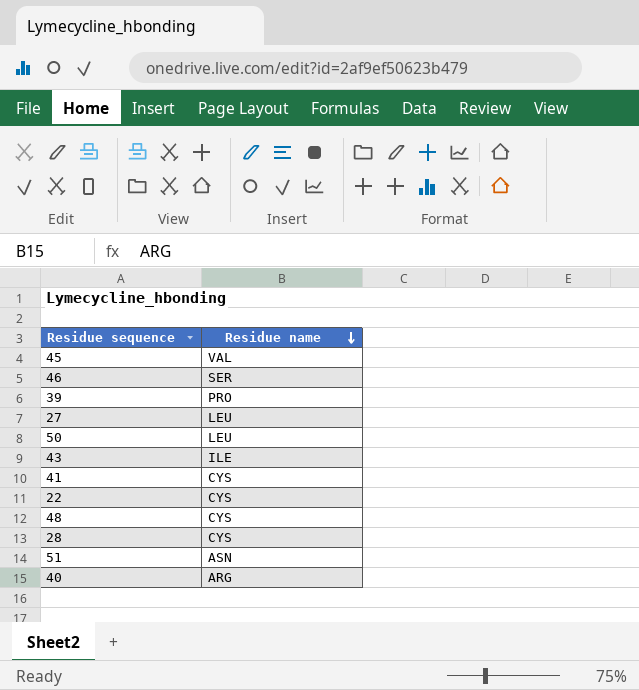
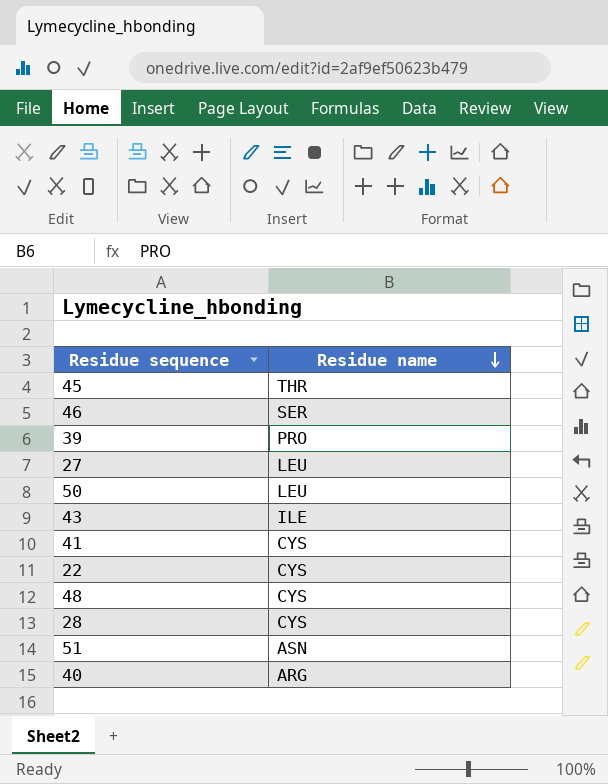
45 | Residue name: VAL -> THR

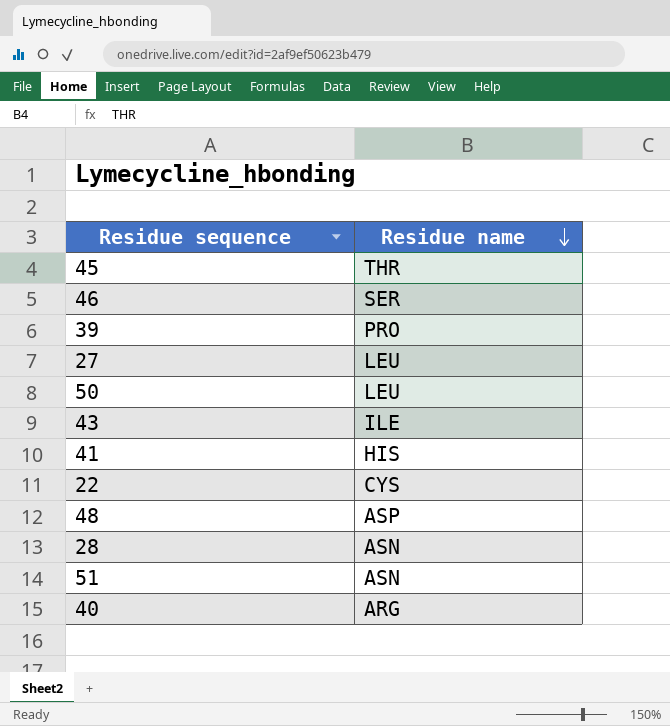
41 | Residue name: CYS -> HIS
48 | Residue name: CYS -> ASP
28 | Residue name: CYS -> ASN

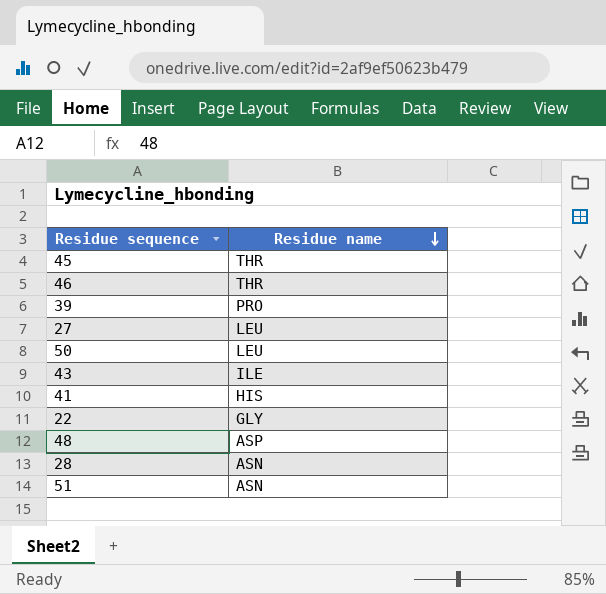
row 40: ARG -> none
46 | Residue name: SER -> THR
22 | Residue name: CYS -> GLY

